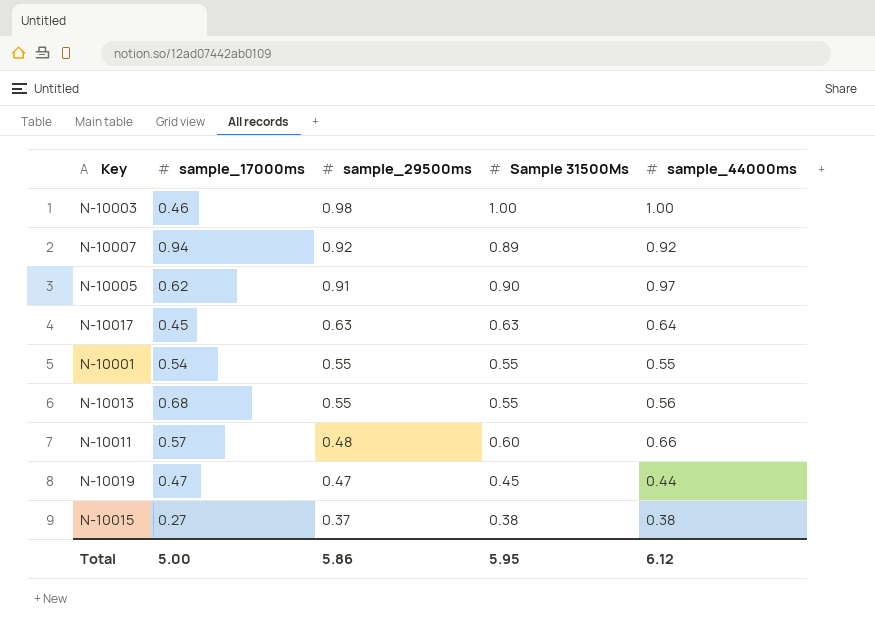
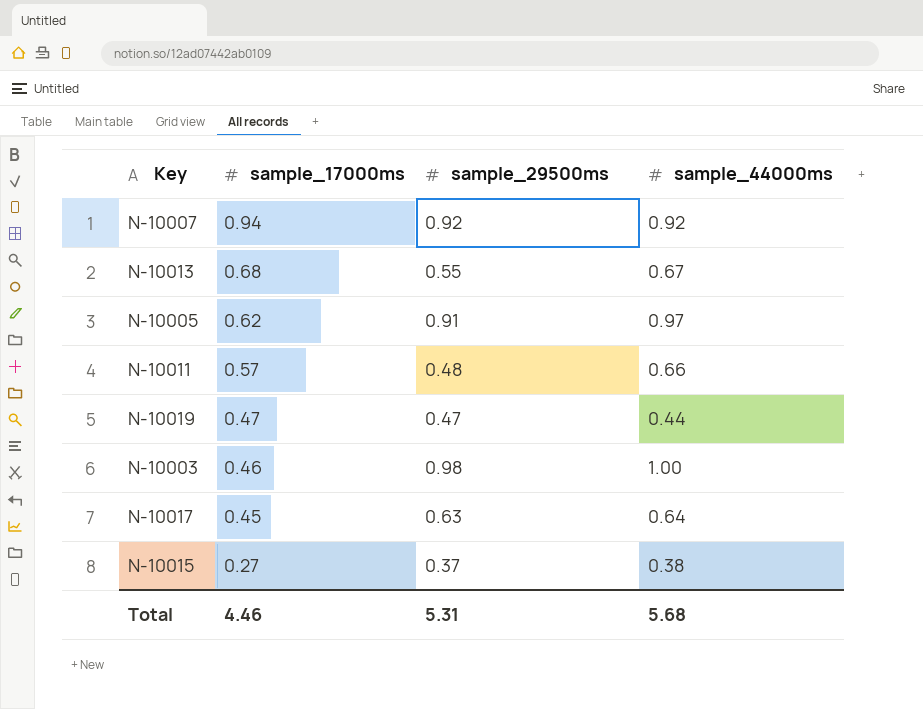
row order: sample_29500ms descending -> sample_17000ms descending
column Sample 31500Ms | position: 4 -> none
row N-10001: 0.54 | 0.55 | 0.55 | 0.55 -> none
N-10013 | sample_44000ms: 0.56 -> 0.67
Total | sample_17000ms: 5.00 -> 4.46
Total | sample_29500ms: 5.86 -> 5.31
Total | sample_44000ms: 6.12 -> 5.68

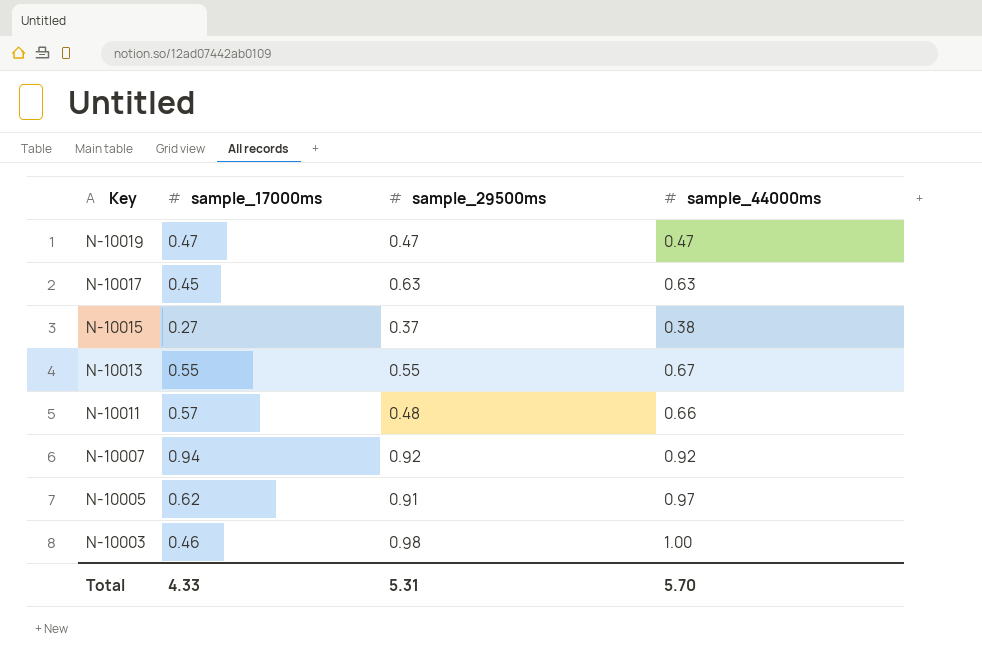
row order: sample_17000ms descending -> Key descending
N-10019 | sample_44000ms: 0.44 -> 0.47
N-10017 | sample_44000ms: 0.64 -> 0.63
N-10013 | sample_17000ms: 0.68 -> 0.55
Total | sample_17000ms: 4.46 -> 4.33
Total | sample_44000ms: 5.68 -> 5.70

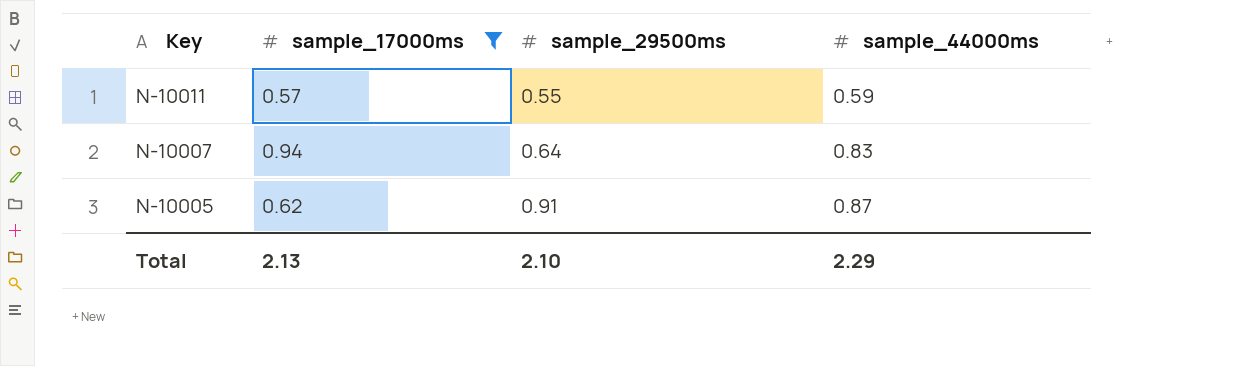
filter: none -> sample_17000ms >= 0.57
N-10011 | sample_29500ms: 0.48 -> 0.55
N-10011 | sample_44000ms: 0.66 -> 0.59
N-10007 | sample_29500ms: 0.92 -> 0.64
N-10007 | sample_44000ms: 0.92 -> 0.83
N-10005 | sample_44000ms: 0.97 -> 0.87
Total | sample_17000ms: 4.33 -> 2.13
Total | sample_29500ms: 5.31 -> 2.10
Total | sample_44000ms: 5.70 -> 2.29

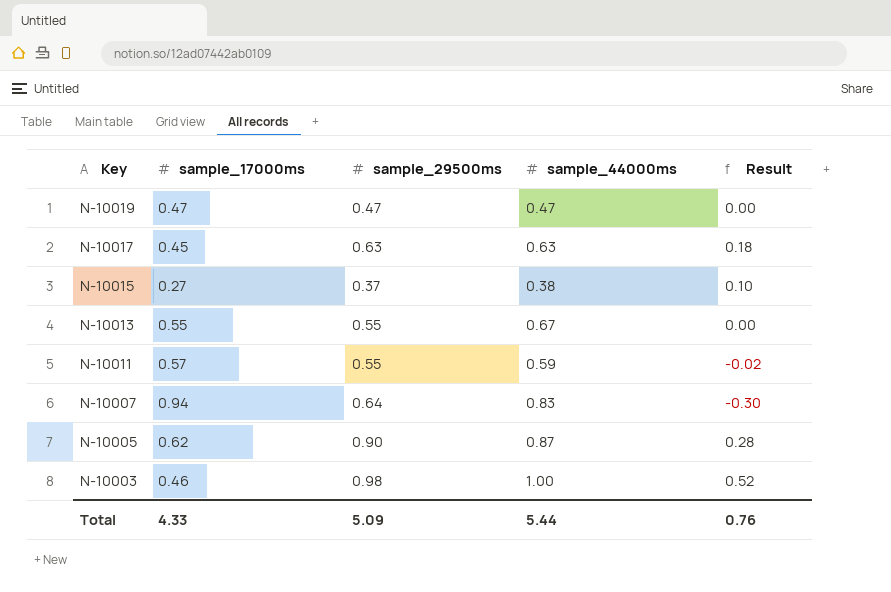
filter: sample_17000ms >= 0.57 -> none
column Result | formula: none -> [sample_29500ms] - [sample_17000ms]
N-10005 | sample_29500ms: 0.91 -> 0.90
Total | sample_17000ms: 2.13 -> 4.33
Total | sample_29500ms: 2.10 -> 5.09
Total | sample_44000ms: 2.29 -> 5.44

